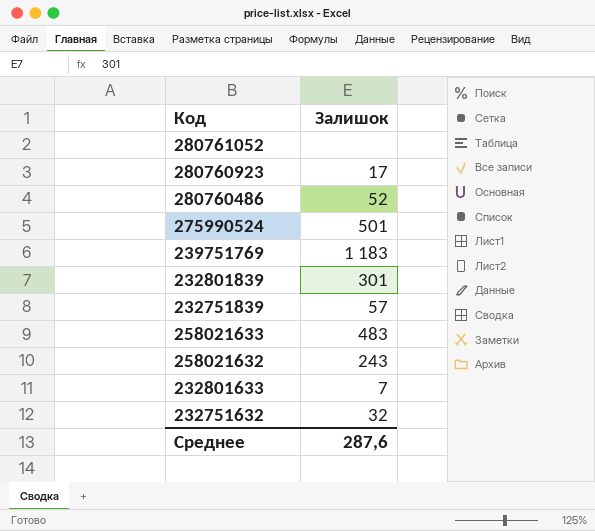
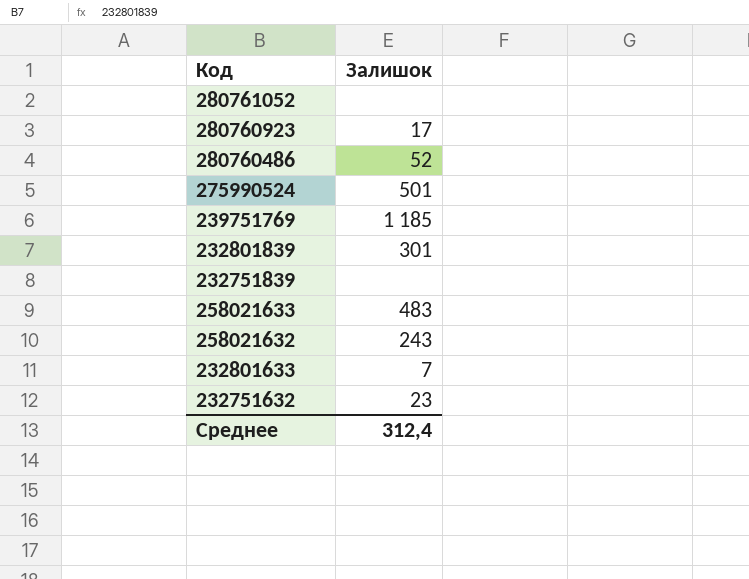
239751769 | Залишок: 1 183 -> 1 185
232751839 | Залишок: 57 -> none
232751632 | Залишок: 32 -> 23
Среднее | Залишок: 287,6 -> 312,4

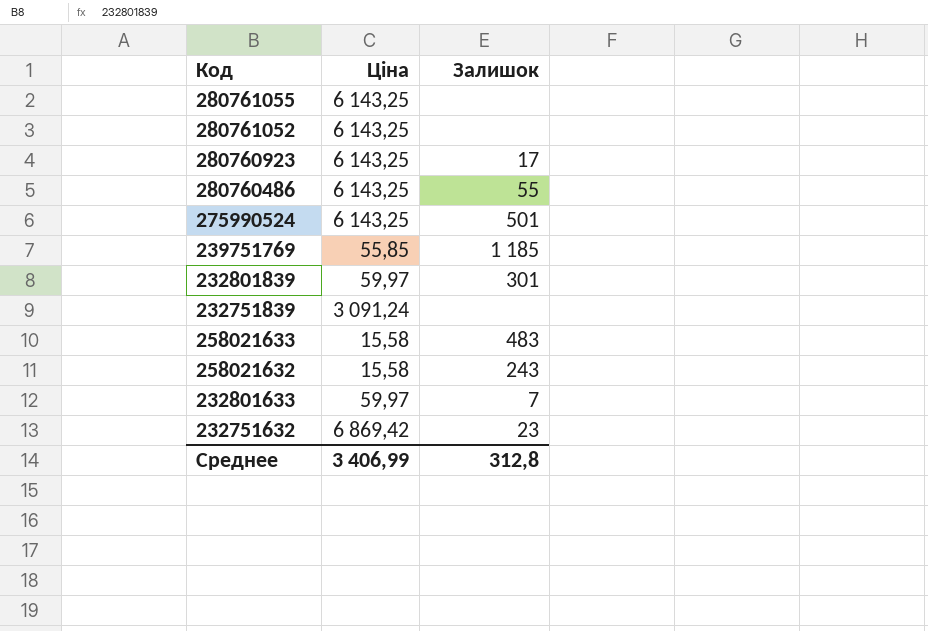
column Ціна | position: none -> 2
row 280761055: none -> 6 143,25 | none
280760486 | Залишок: 52 -> 55
Среднее | Залишок: 312,4 -> 312,8

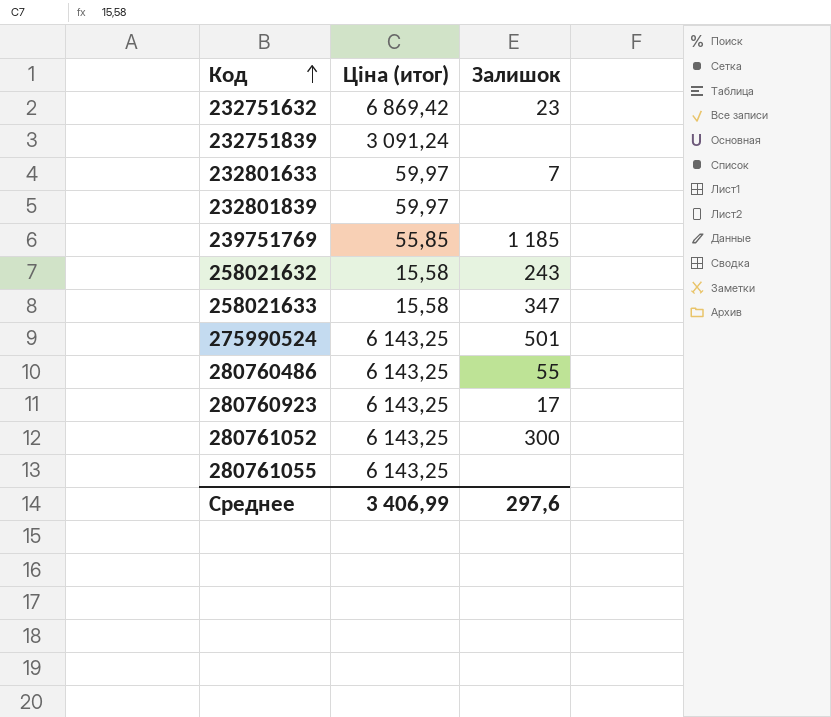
row order: none -> Код ascending
column name: Ціна -> Ціна (итог)
232801839 | Залишок: 301 -> none
258021633 | Залишок: 483 -> 347
280761052 | Залишок: none -> 300
Среднее | Залишок: 312,8 -> 297,6

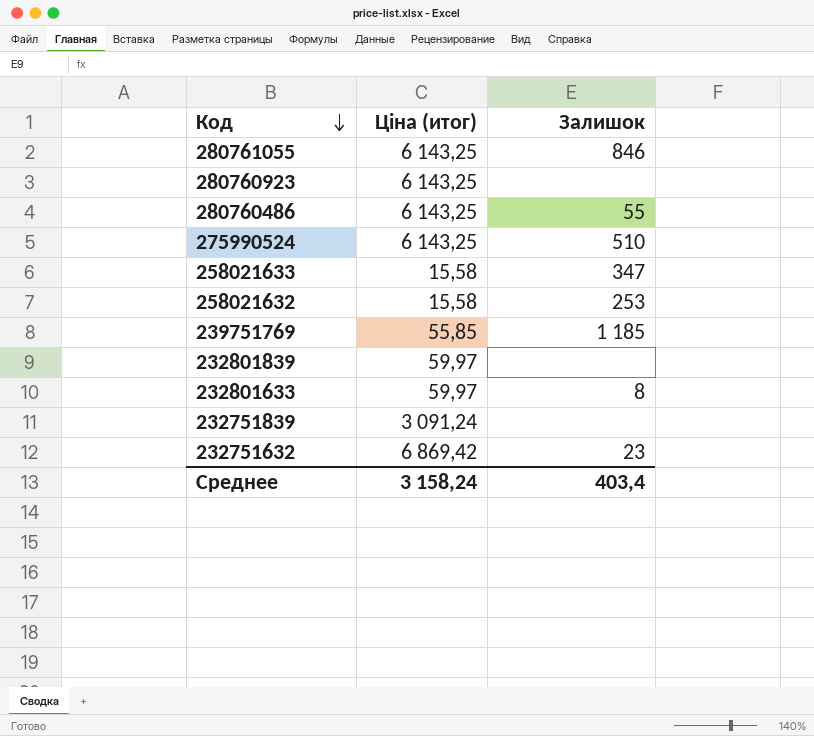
row order: Код ascending -> Код descending
row 280761052: 6 143,25 | 300 -> none
280761055 | Залишок: none -> 846
280760923 | Залишок: 17 -> none
275990524 | Залишок: 501 -> 510
258021632 | Залишок: 243 -> 253
232801633 | Залишок: 7 -> 8
Среднее | Ціна (итог): 3 406,99 -> 3 158,24
Среднее | Залишок: 297,6 -> 403,4

